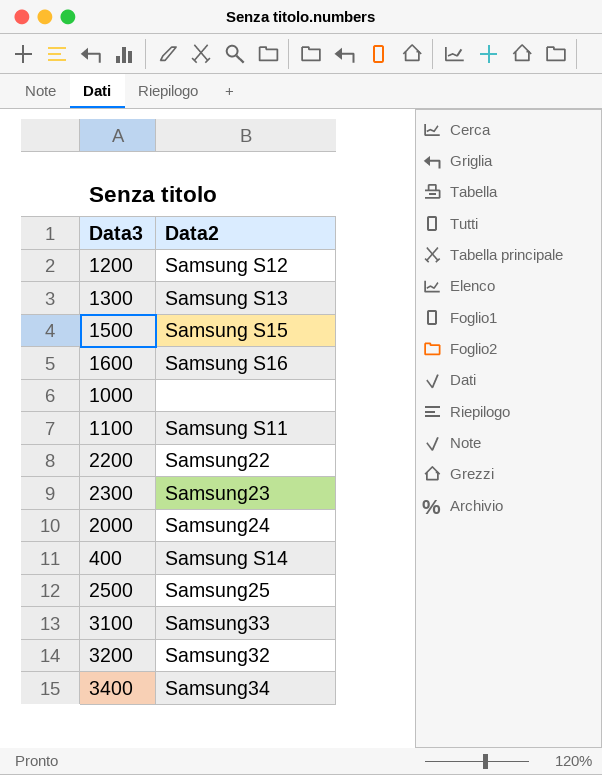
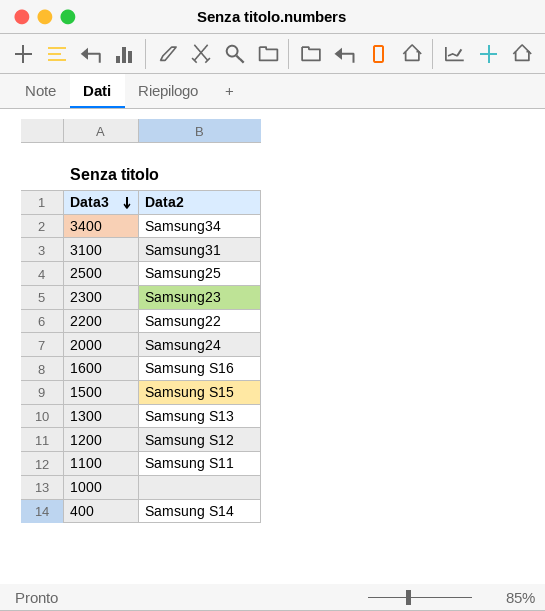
row order: none -> Data3 descending
row 3200: Samsung32 -> none
3100 | Data2: Samsung33 -> Samsung31

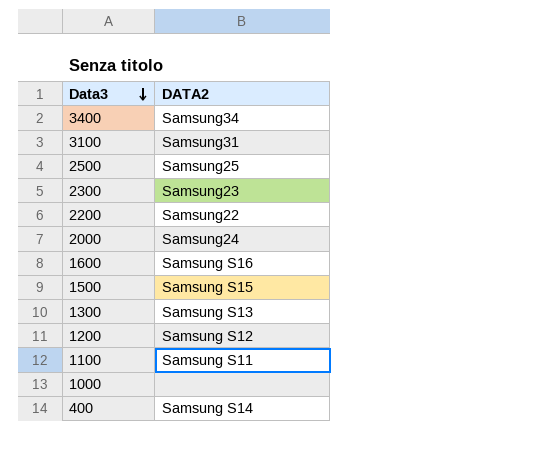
column name: Data2 -> DATA2

